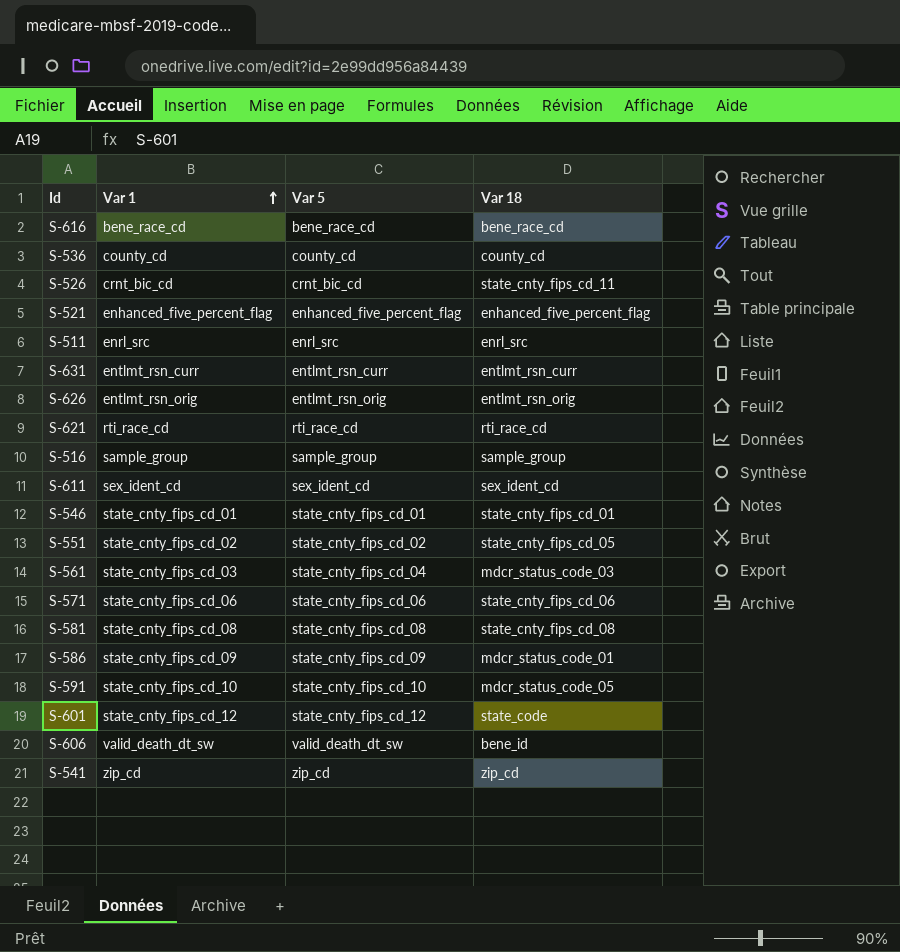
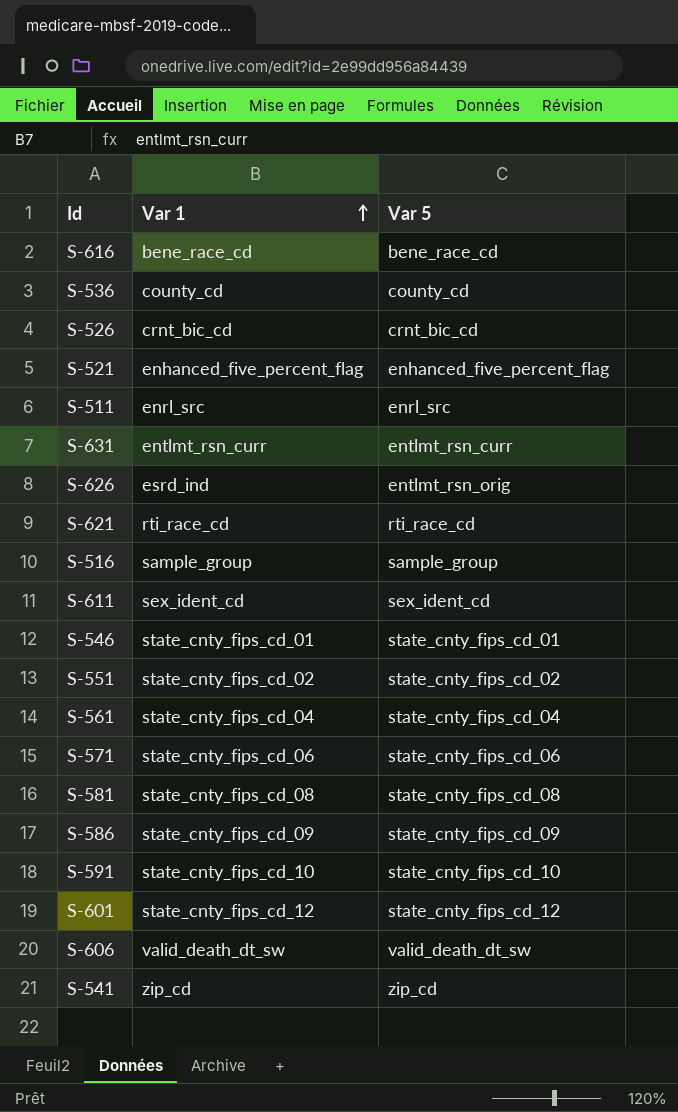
column Var 18 | position: 4 -> none
S-626 | Var 1: entlmt_rsn_orig -> esrd_ind
S-561 | Var 1: state_cnty_fips_cd_03 -> state_cnty_fips_cd_04

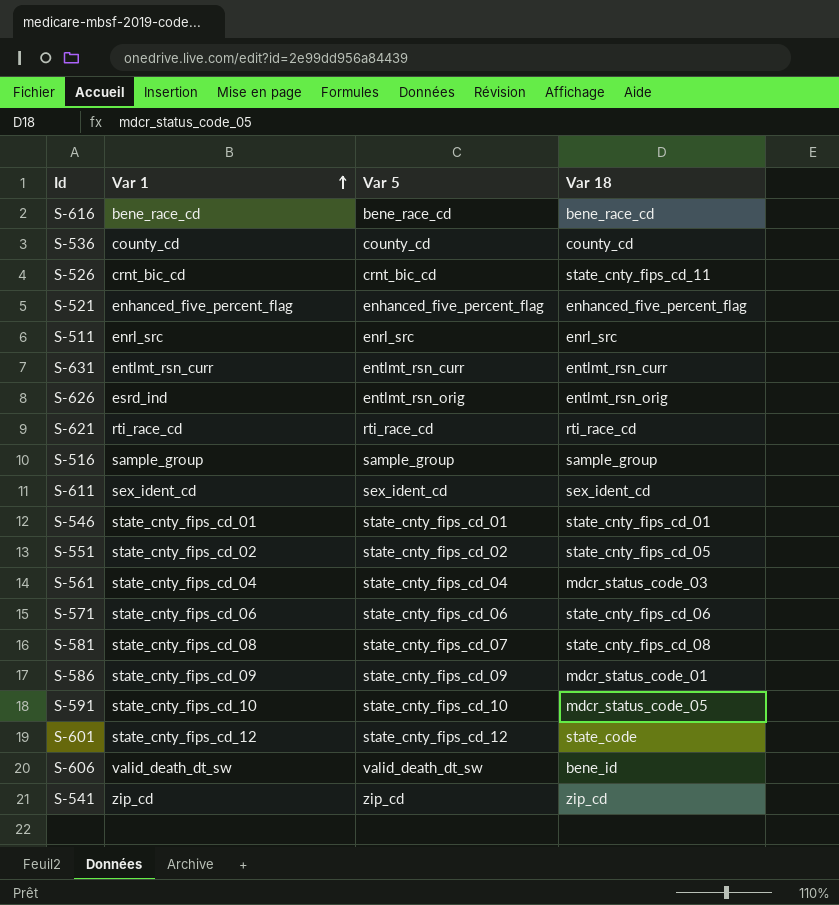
column Var 18 | position: none -> 4
S-581 | Var 5: state_cnty_fips_cd_08 -> state_cnty_fips_cd_07

